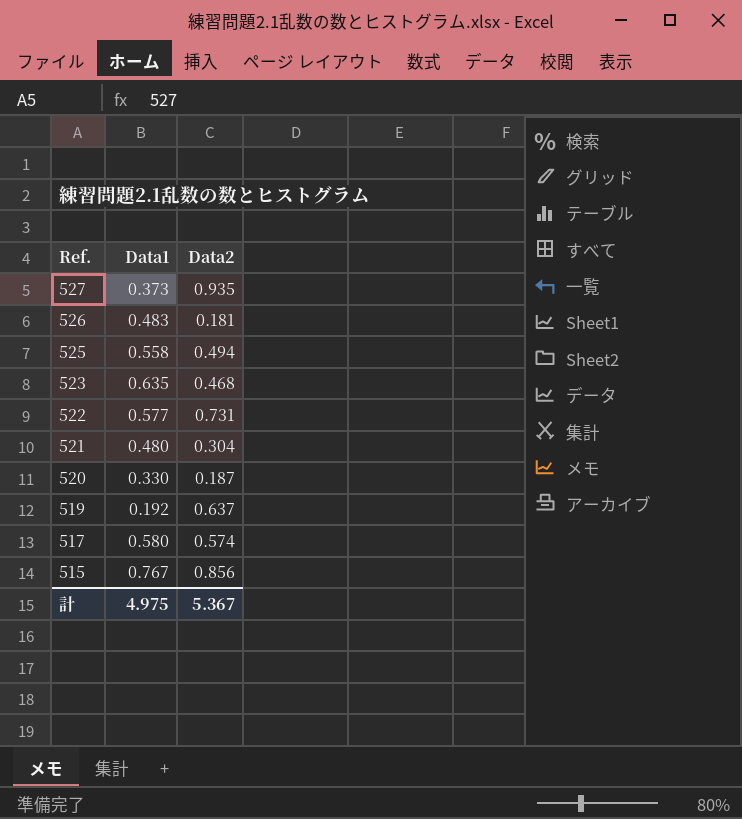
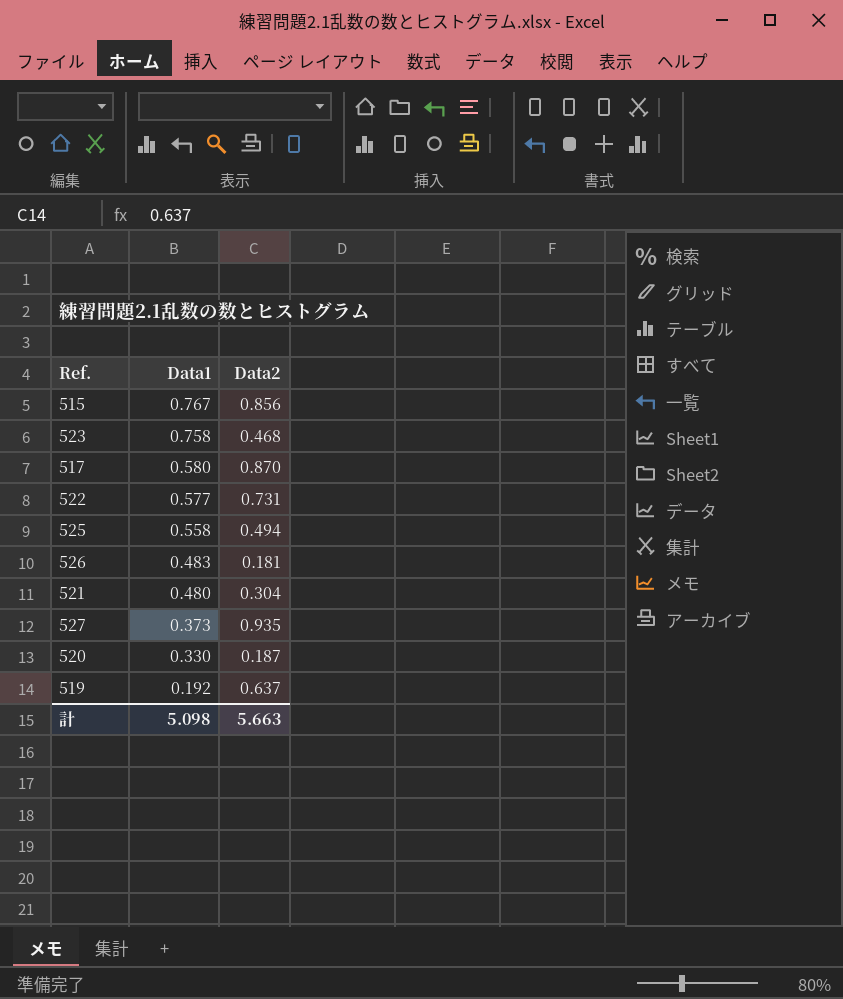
row order: Ref. descending -> Data1 descending
523 | Data1: 0.635 -> 0.758
517 | Data2: 0.574 -> 0.870
計 | Data1: 4.975 -> 5.098
計 | Data2: 5.367 -> 5.663

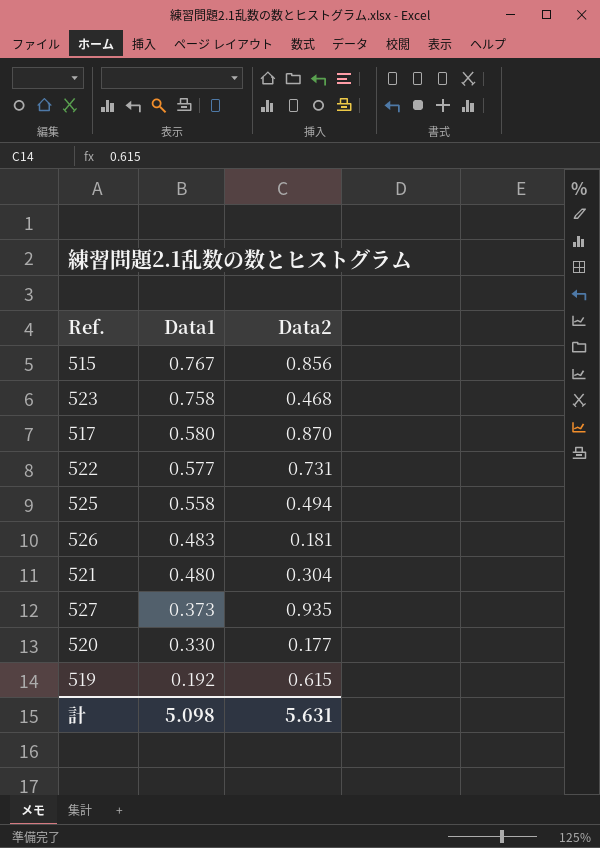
520 | Data2: 0.187 -> 0.177
519 | Data2: 0.637 -> 0.615
計 | Data2: 5.663 -> 5.631

